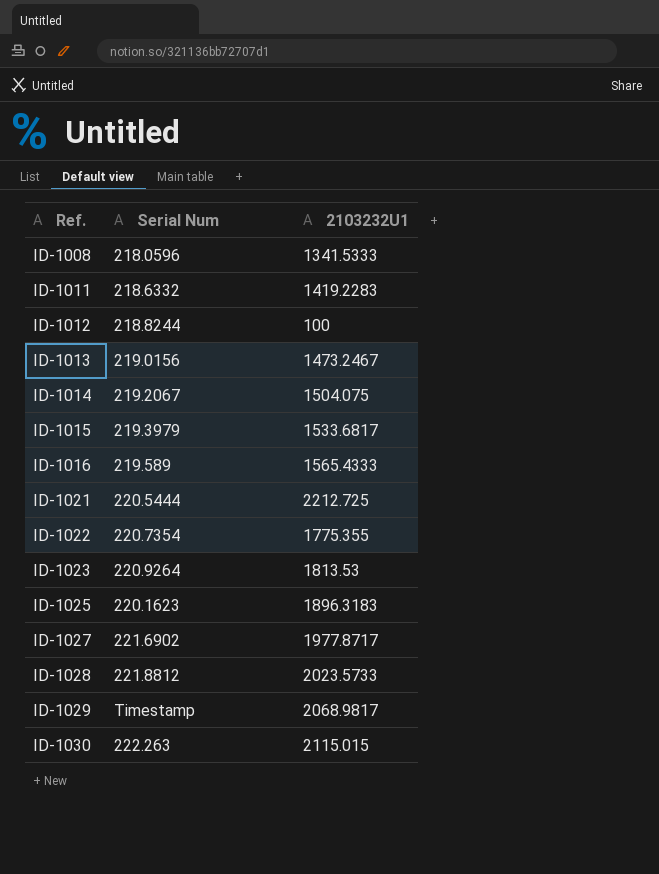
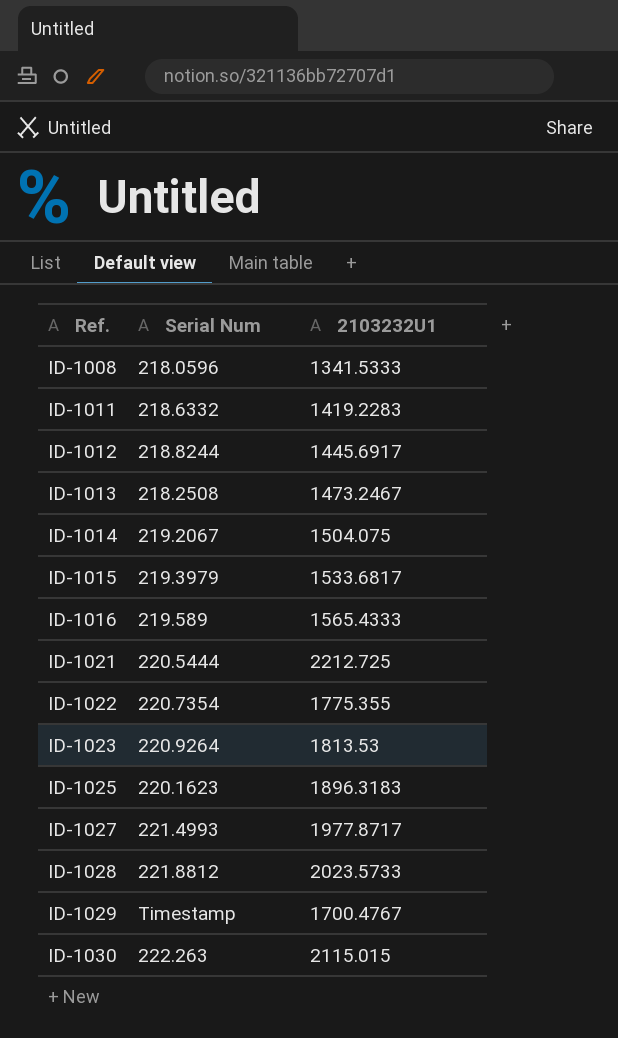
ID-1012 | 2103232U1: 100 -> 1445.6917
ID-1013 | Serial Num: 219.0156 -> 218.2508
ID-1027 | Serial Num: 221.6902 -> 221.4993
ID-1029 | 2103232U1: 2068.9817 -> 1700.4767

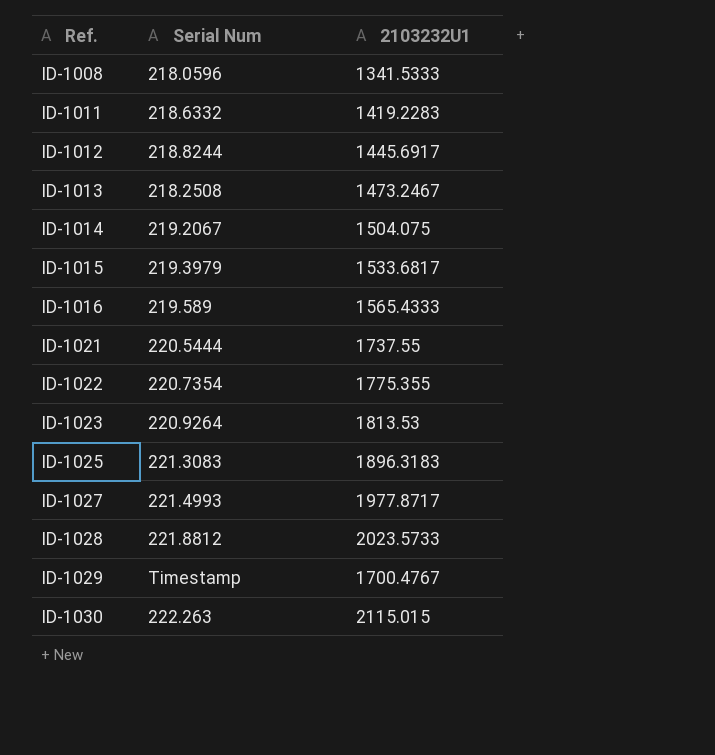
ID-1021 | 2103232U1: 2212.725 -> 1737.55
ID-1025 | Serial Num: 220.1623 -> 221.3083

